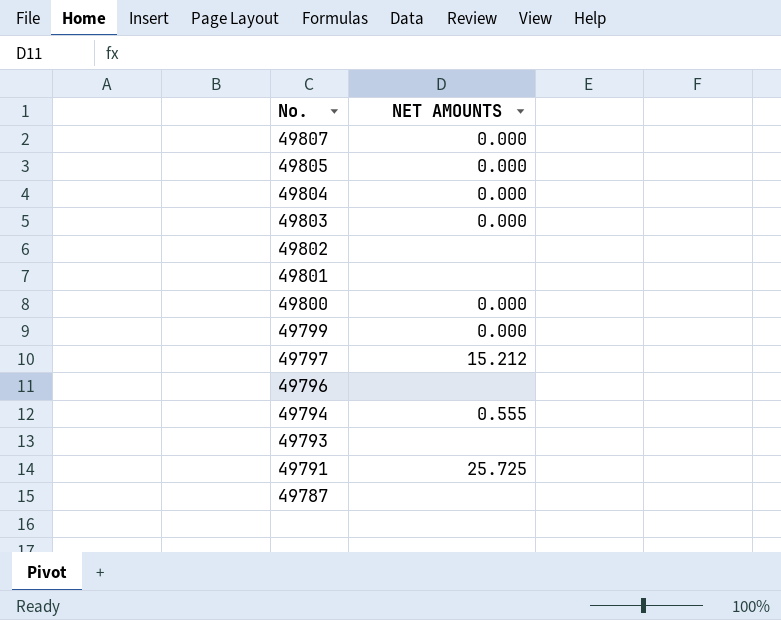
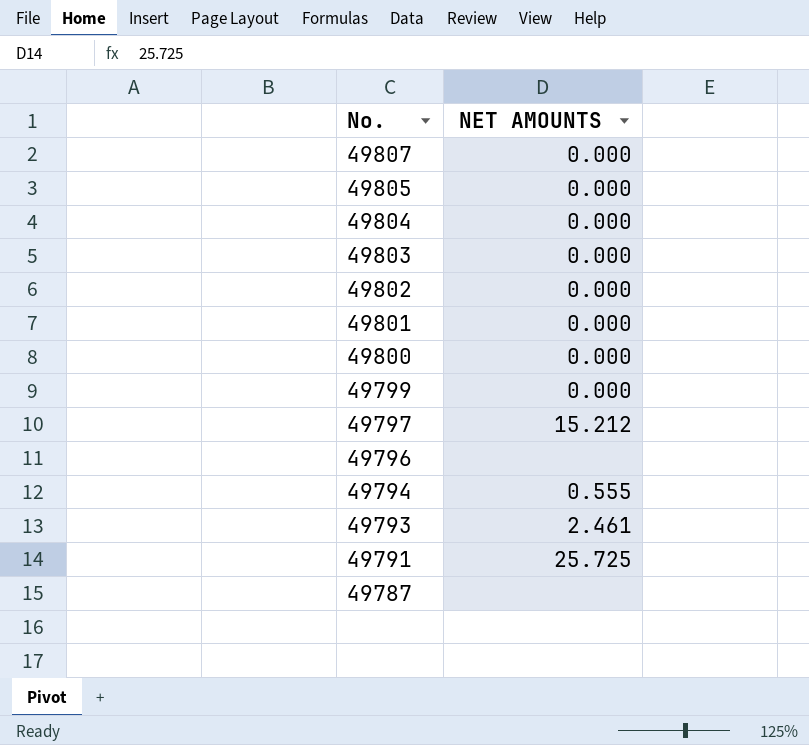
49802 | NET AMOUNTS: none -> 0.000
49801 | NET AMOUNTS: none -> 0.000
49793 | NET AMOUNTS: none -> 2.461

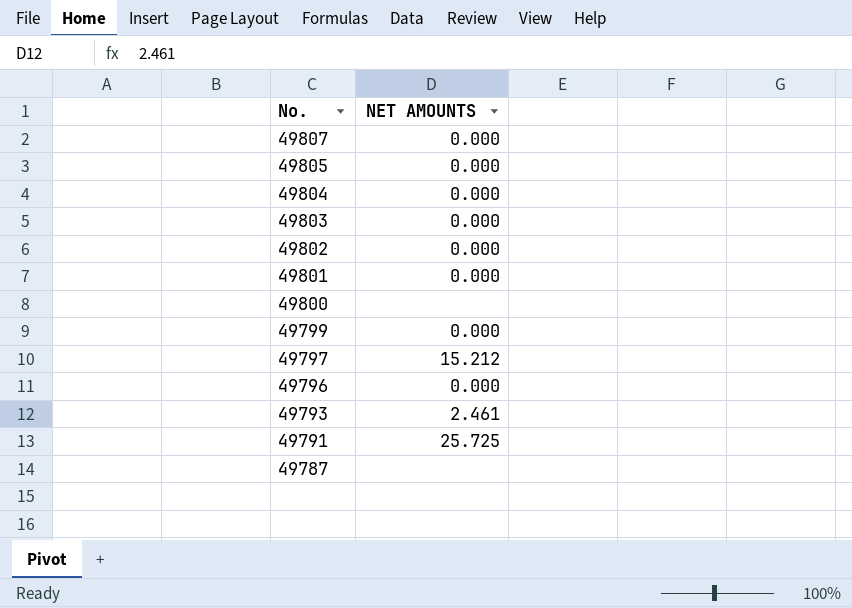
row 49794: 0.555 -> none
49800 | NET AMOUNTS: 0.000 -> none
49796 | NET AMOUNTS: none -> 0.000

